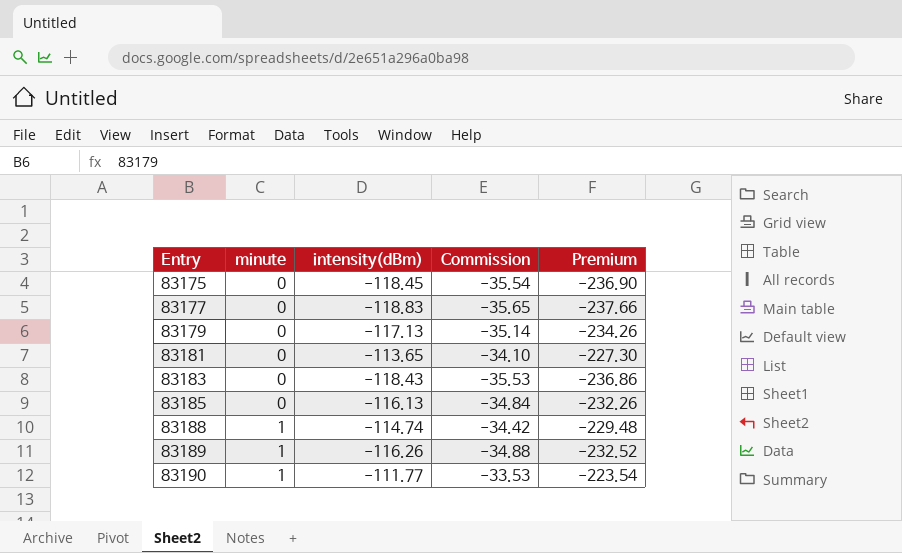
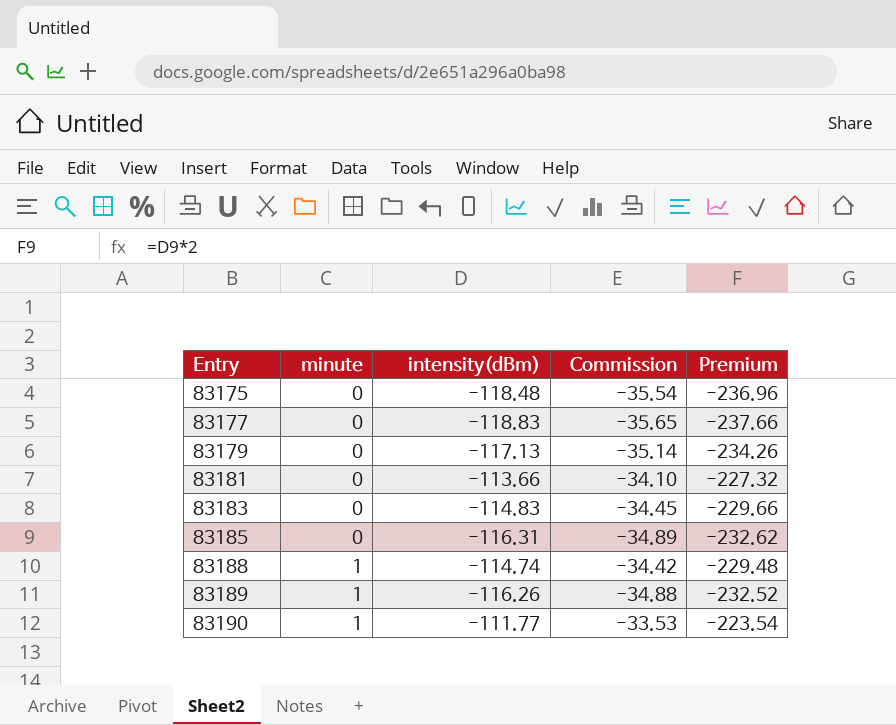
83175 | intensity(dBm): -118.45 -> -118.48
83175 | Premium: -236.90 -> -236.96
83181 | intensity(dBm): -113.65 -> -113.66
83181 | Premium: -227.30 -> -227.32
83183 | intensity(dBm): -118.43 -> -114.83
83183 | Commission: -35.53 -> -34.45
83183 | Premium: -236.86 -> -229.66
83185 | intensity(dBm): -116.13 -> -116.31
83185 | Commission: -34.84 -> -34.89
83185 | Premium: -232.26 -> -232.62

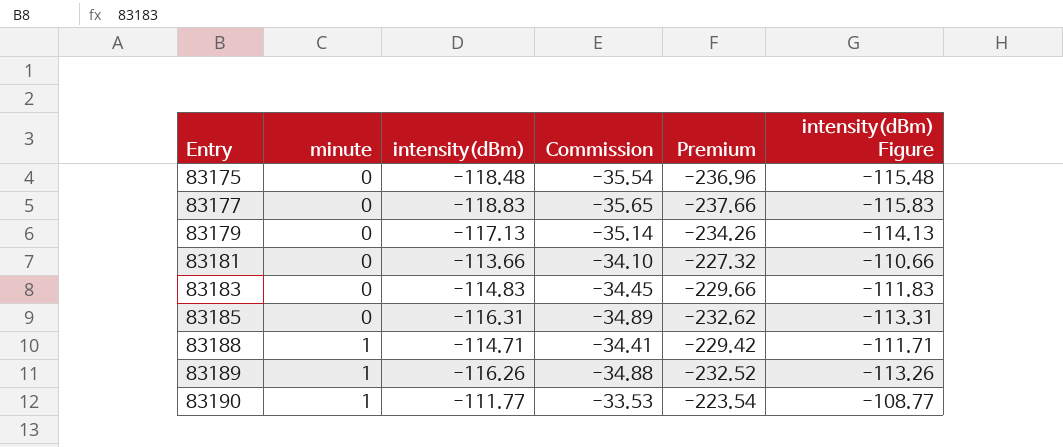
column intensity(dBm) Figure | formula: none -> [intensity(dBm)] + 3
83188 | intensity(dBm): -114.74 -> -114.71
83188 | Commission: -34.42 -> -34.41
83188 | Premium: -229.48 -> -229.42

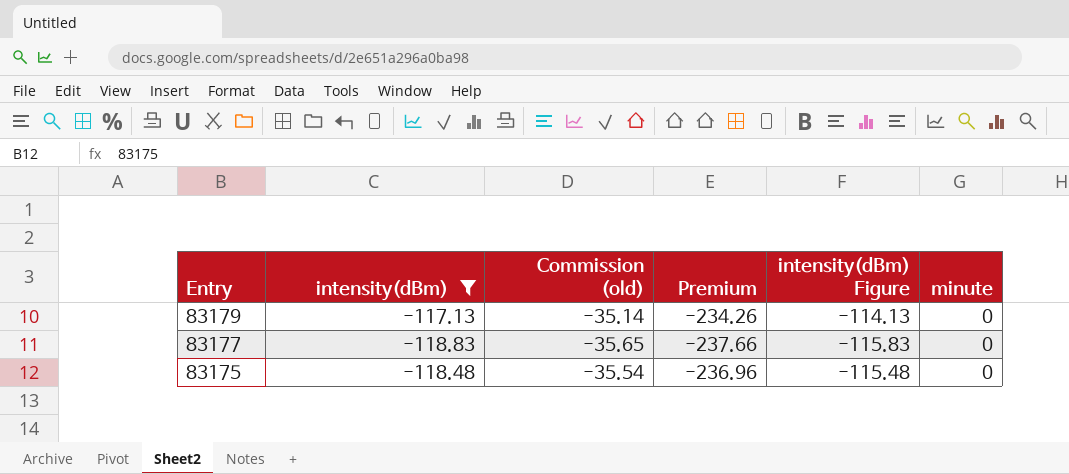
filter: none -> intensity(dBm) <= -117.13
row order: Entry ascending -> Entry descending
column name: Commission -> Commission (old)
column minute | position: 2 -> 6

